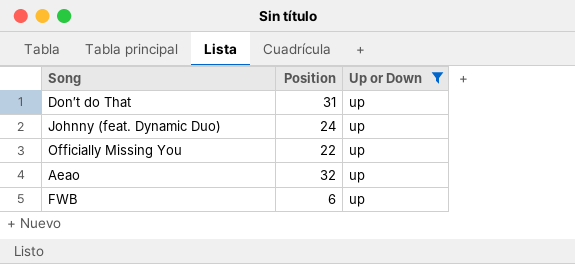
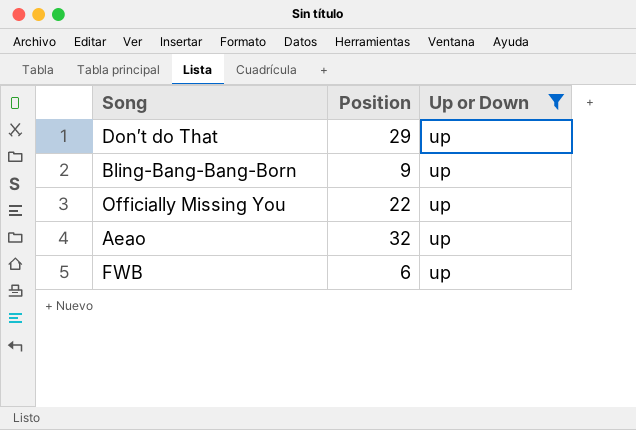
row Johnny (feat. Dynamic Duo): 24 | up -> none
Don′t do That | Position: 31 -> 29
row Bling-Bang-Bang-Born: none -> 9 | up

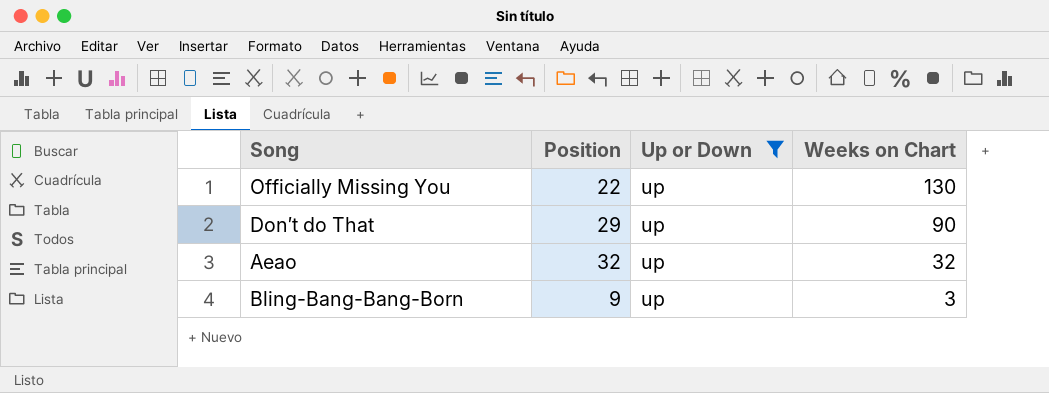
row order: none -> Weeks on Chart descending
column Weeks on Chart | position: none -> 4
row FWB: 6 | up -> none

